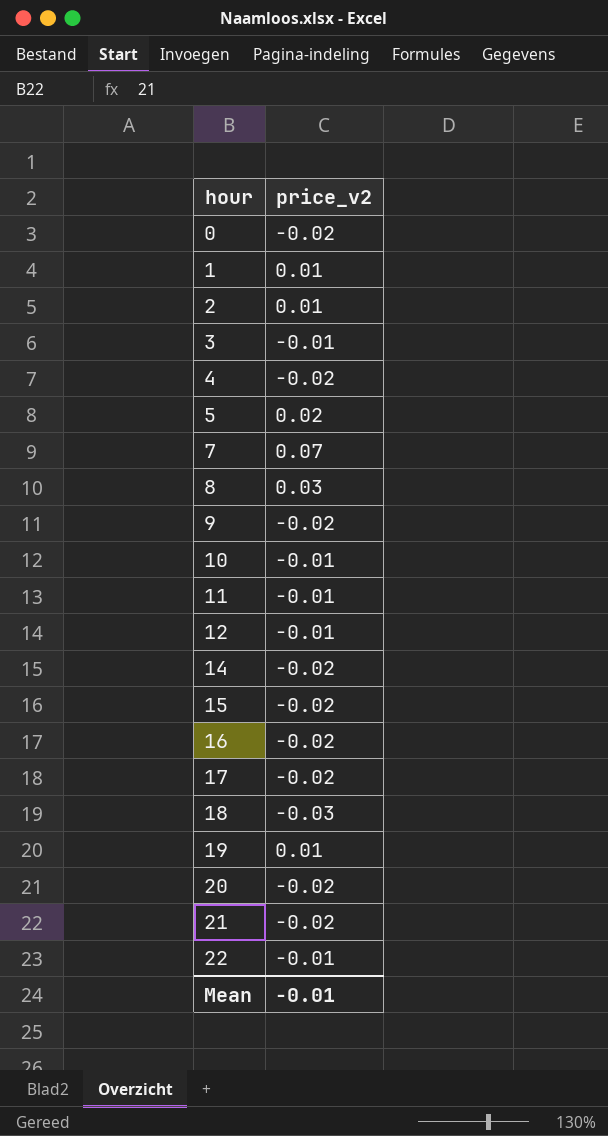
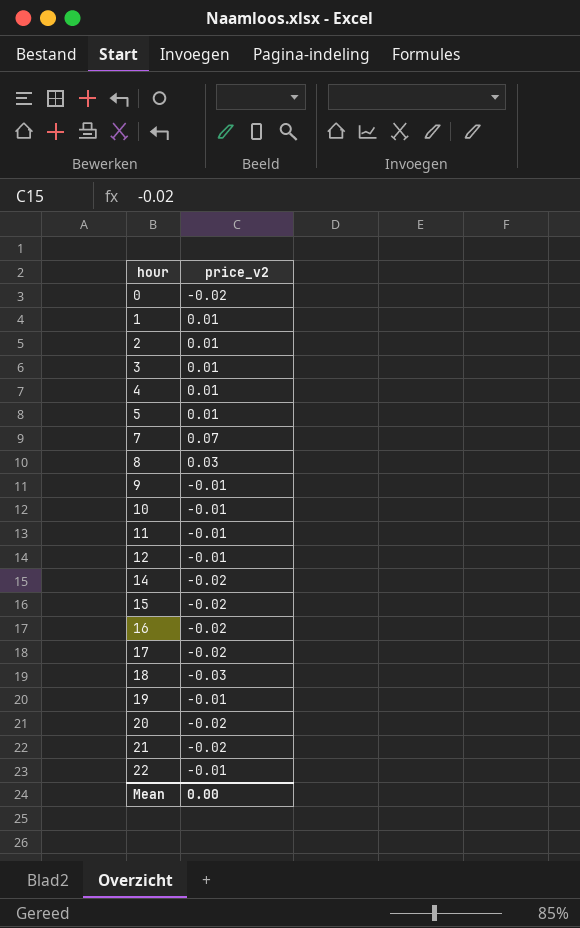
3 | price_v2: -0.01 -> 0.01
4 | price_v2: -0.02 -> 0.01
5 | price_v2: 0.02 -> 0.01
9 | price_v2: -0.02 -> -0.01
19 | price_v2: 0.01 -> -0.01
Mean | price_v2: -0.01 -> 0.00

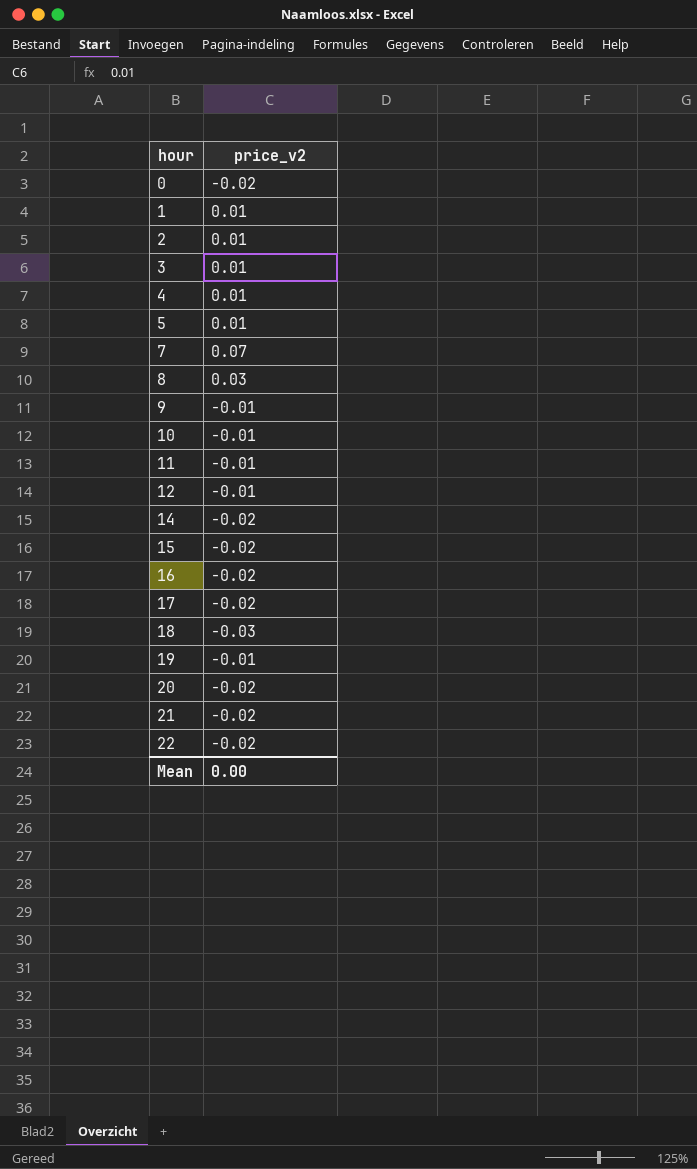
22 | price_v2: -0.01 -> -0.02

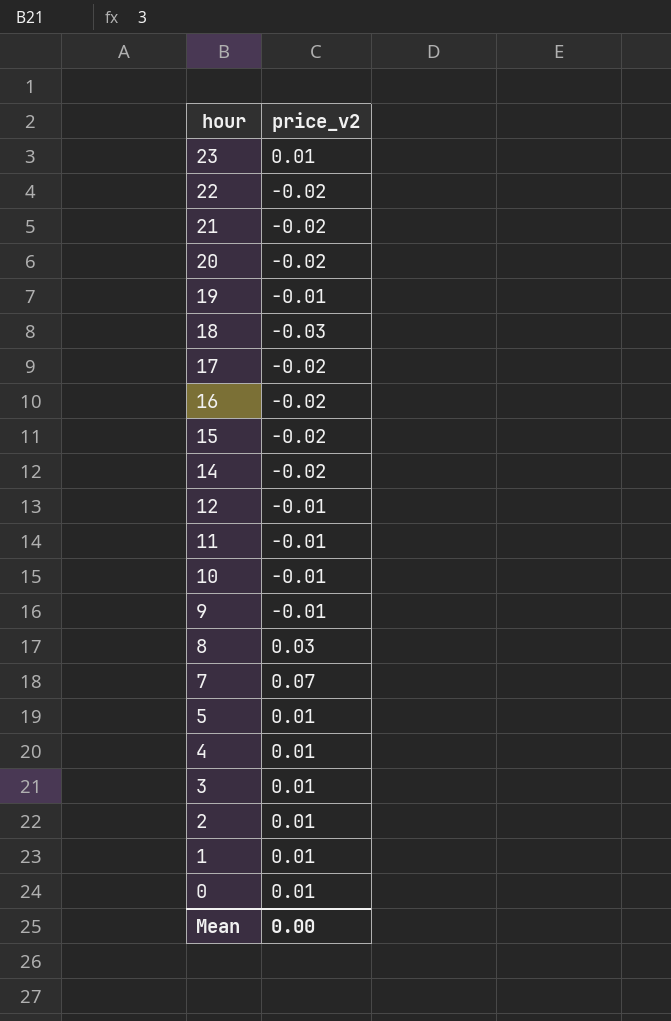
row order: hour ascending -> hour descending
row 23: none -> 0.01
0 | price_v2: -0.02 -> 0.01

